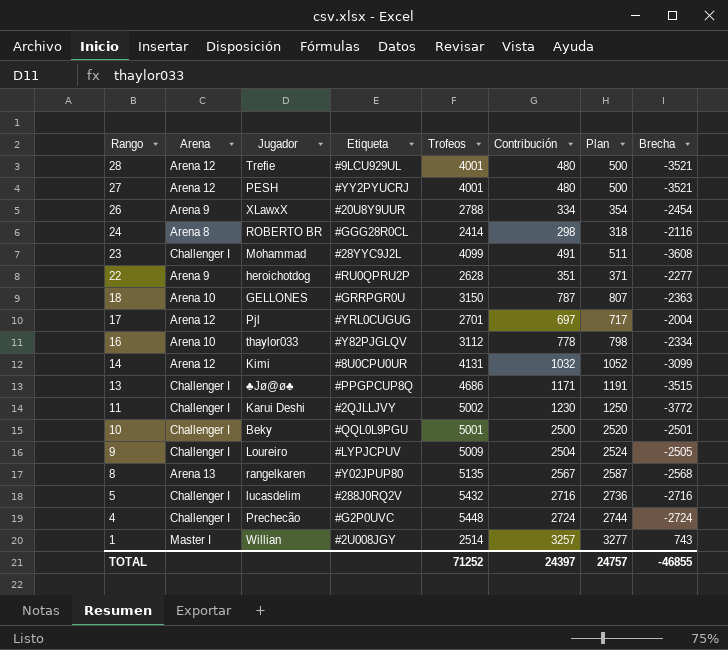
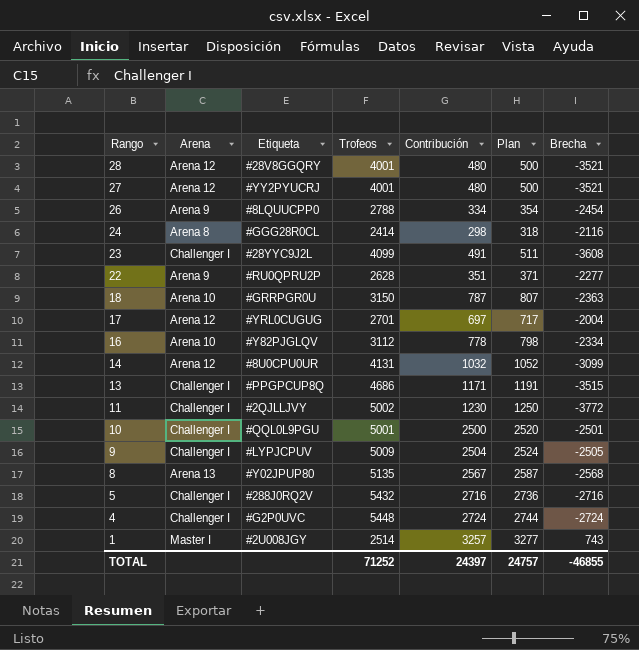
column Jugador | position: 3 -> none
28 | Etiqueta: #9LCU929UL -> #28V8GGQRY
26 | Etiqueta: #20U8Y9UUR -> #8LQUUCPP0

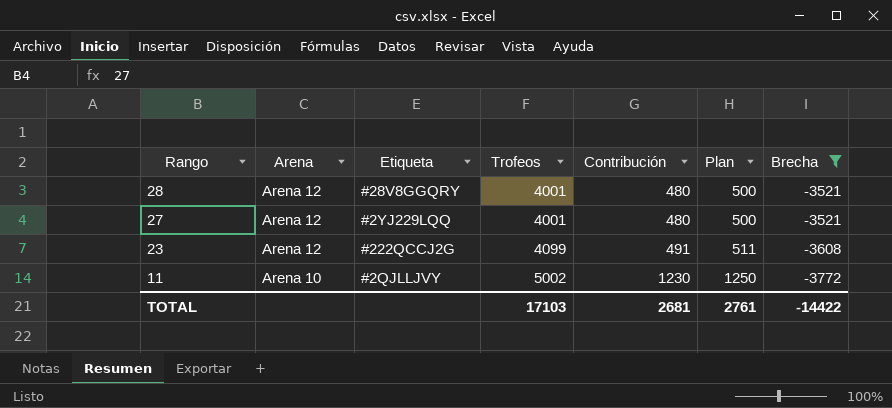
filter: none -> Brecha <= -3521
27 | Etiqueta: #YY2PYUCRJ -> #2YJ229LQQ
23 | Arena: Challenger I -> Arena 12
23 | Etiqueta: #28YYC9J2L -> #222QCCJ2G
11 | Arena: Challenger I -> Arena 10
TOTAL | Trofeos: 71252 -> 17103
TOTAL | Contribución: 24397 -> 2681
TOTAL | Plan: 24757 -> 2761
TOTAL | Brecha: -46855 -> -14422

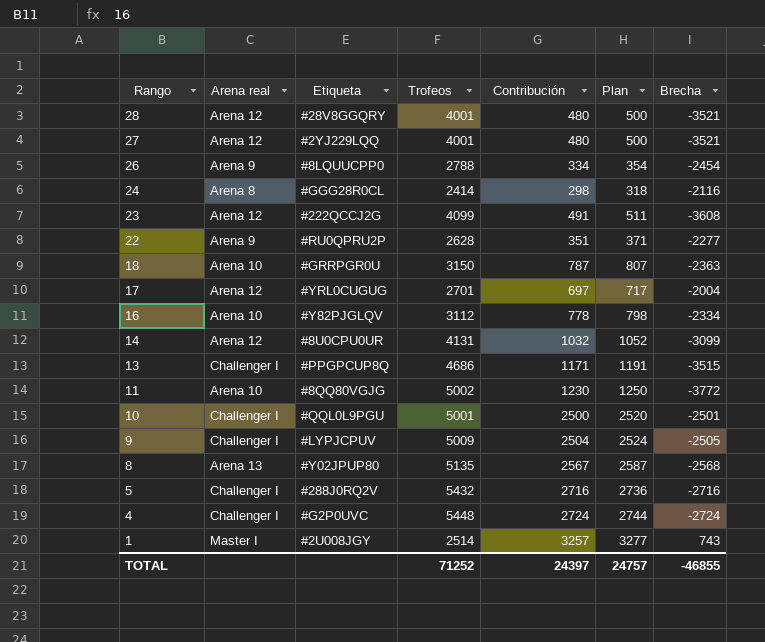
filter: Brecha <= -3521 -> none
column name: Arena -> Arena real
11 | Etiqueta: #2QJLLJVY -> #8QQ80VGJG
TOTAL | Trofeos: 17103 -> 71252
TOTAL | Contribución: 2681 -> 24397
TOTAL | Plan: 2761 -> 24757
TOTAL | Brecha: -14422 -> -46855

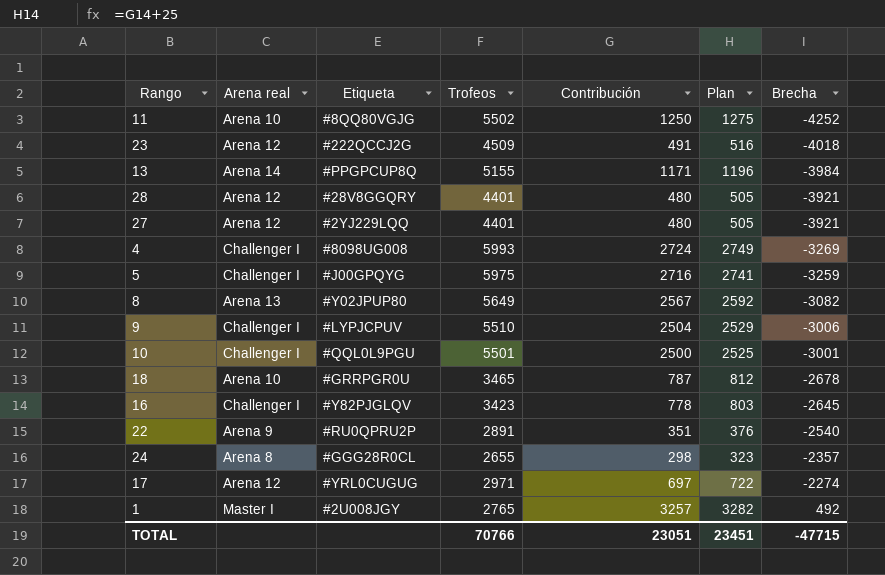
row order: Rango descending -> Brecha ascending
column Plan | formula: [Contribución] + 20 -> [Contribución] + 25
row 26: Arena 9 | #8LQUUCPP0 | 2788 | 334 | 354 | -2454 -> none
row 14: Arena 12 | #8U0CPU0UR | 4131 | 1032 | 1052 | -3099 -> none
11 | Trofeos: 5002 -> 5502
11 | Contribución: 1230 -> 1250
11 | Brecha: -3772 -> -4252
23 | Trofeos: 4099 -> 4509
23 | Brecha: -3608 -> -4018
13 | Arena real: Challenger I -> Arena 14
13 | Trofeos: 4686 -> 5155
13 | Brecha: -3515 -> -3984
28 | Trofeos: 4001 -> 4401
28 | Brecha: -3521 -> -3921
27 | Trofeos: 4001 -> 4401
27 | Brecha: -3521 -> -3921
4 | Etiqueta: #G2P0UVC -> #8098UG008
4 | Trofeos: 5448 -> 5993
4 | Brecha: -2724 -> -3269
5 | Etiqueta: #288J0RQ2V -> #J00GPQYG
5 | Trofeos: 5432 -> 5975
5 | Brecha: -2716 -> -3259
8 | Trofeos: 5135 -> 5649
8 | Brecha: -2568 -> -3082
9 | Trofeos: 5009 -> 5510
9 | Brecha: -2505 -> -3006
10 | Trofeos: 5001 -> 5501
10 | Brecha: -2501 -> -3001
18 | Trofeos: 3150 -> 3465
18 | Brecha: -2363 -> -2678
16 | Arena real: Arena 10 -> Challenger I
16 | Trofeos: 3112 -> 3423
16 | Brecha: -2334 -> -2645
22 | Trofeos: 2628 -> 2891
22 | Brecha: -2277 -> -2540
24 | Trofeos: 2414 -> 2655
24 | Brecha: -2116 -> -2357
17 | Trofeos: 2701 -> 2971
17 | Brecha: -2004 -> -2274
1 | Trofeos: 2514 -> 2765
1 | Brecha: 743 -> 492
TOTAL | Trofeos: 71252 -> 70766
TOTAL | Contribución: 24397 -> 23051
TOTAL | Plan: 24757 -> 23451
TOTAL | Brecha: -46855 -> -47715

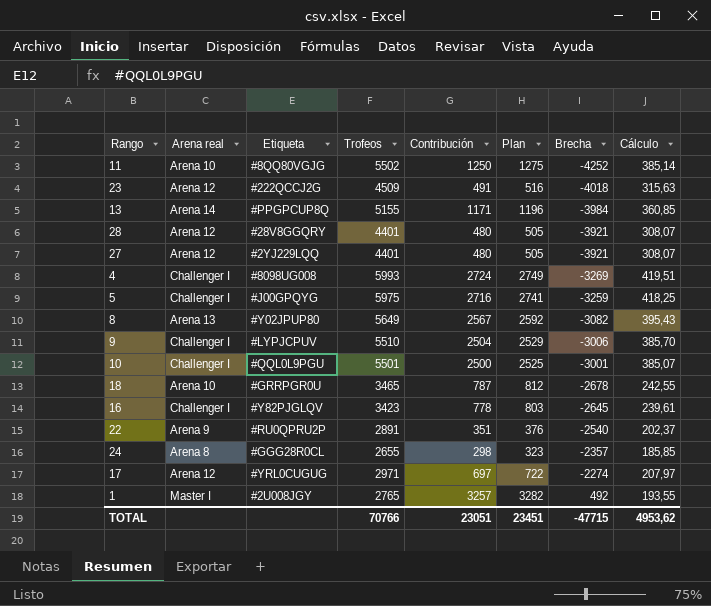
column Cálculo | formula: none -> [Trofeos] * 0,07

